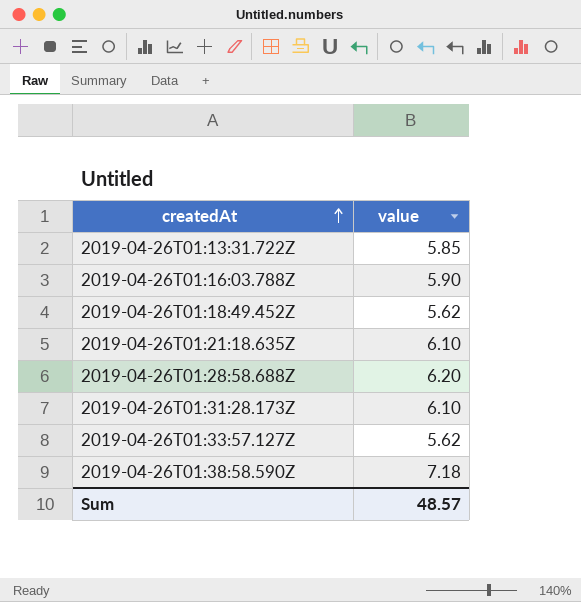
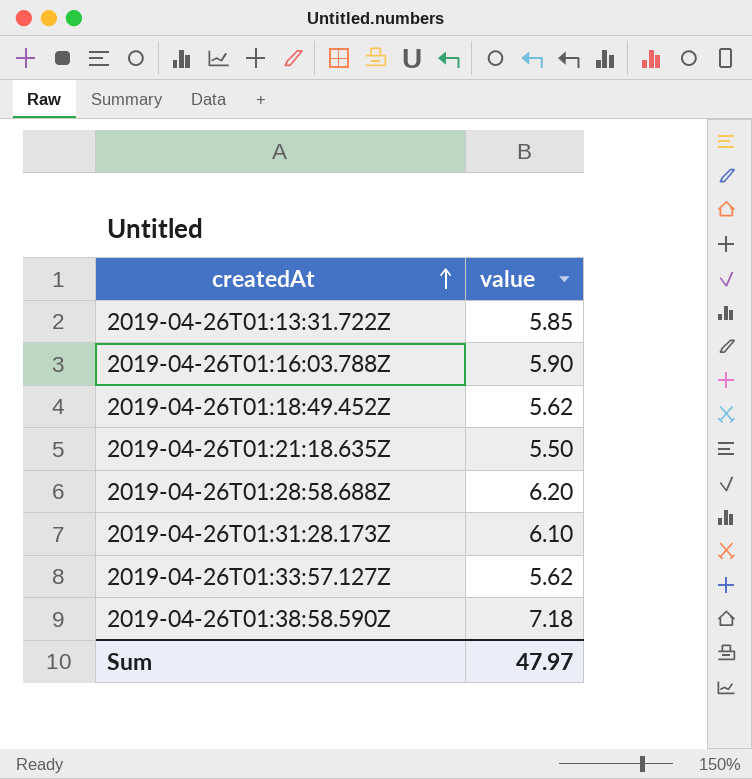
2019-04-26T01:21:18.635Z | value: 6.10 -> 5.50
Sum | value: 48.57 -> 47.97

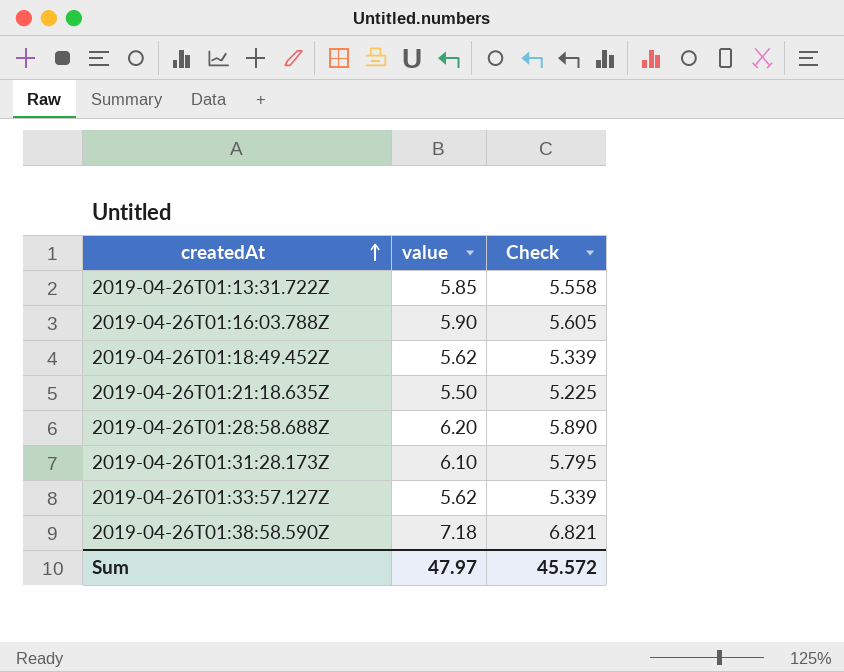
column Check | formula: none -> [value] * 0.95

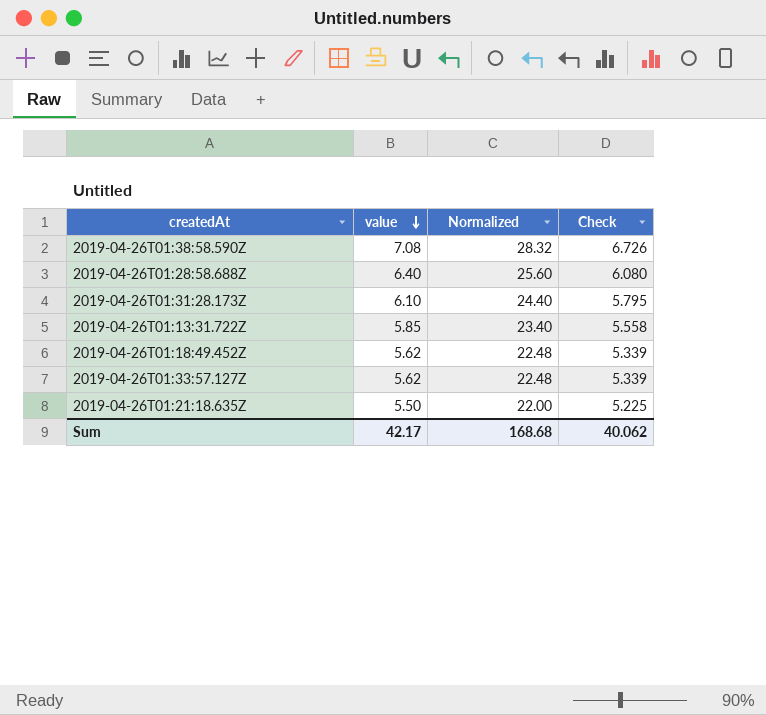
row order: createdAt ascending -> value descending
column Normalized | formula: none -> [value] * 4
row 2019-04-26T01:16:03.788Z: 5.90 | 5.605 -> none
2019-04-26T01:38:58.590Z | value: 7.18 -> 7.08
2019-04-26T01:38:58.590Z | Check: 6.821 -> 6.726
2019-04-26T01:28:58.688Z | value: 6.20 -> 6.40
2019-04-26T01:28:58.688Z | Check: 5.890 -> 6.080
Sum | value: 47.97 -> 42.17
Sum | Check: 45.572 -> 40.062

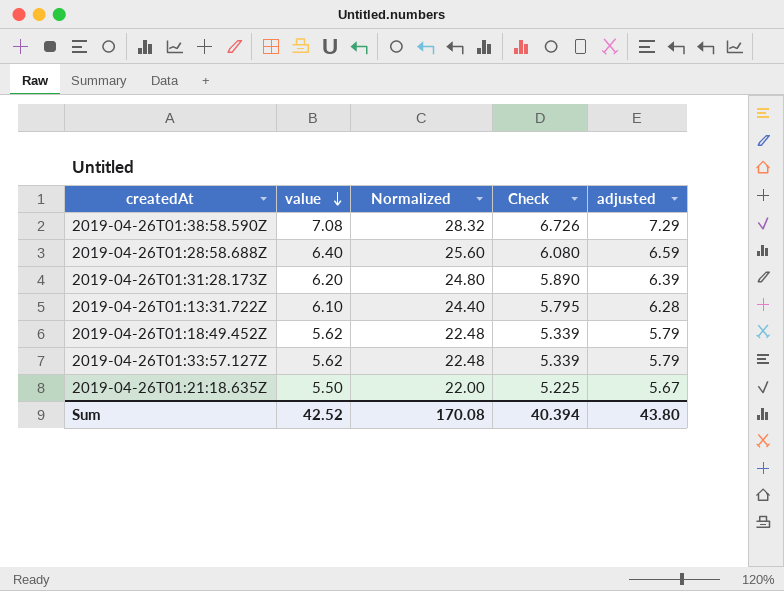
column adjusted | formula: none -> [value] * 1.03
2019-04-26T01:31:28.173Z | value: 6.10 -> 6.20
2019-04-26T01:31:28.173Z | Normalized: 24.40 -> 24.80
2019-04-26T01:31:28.173Z | Check: 5.795 -> 5.890
2019-04-26T01:13:31.722Z | value: 5.85 -> 6.10
2019-04-26T01:13:31.722Z | Normalized: 23.40 -> 24.40
2019-04-26T01:13:31.722Z | Check: 5.558 -> 5.795
Sum | value: 42.17 -> 42.52
Sum | Normalized: 168.68 -> 170.08
Sum | Check: 40.062 -> 40.394

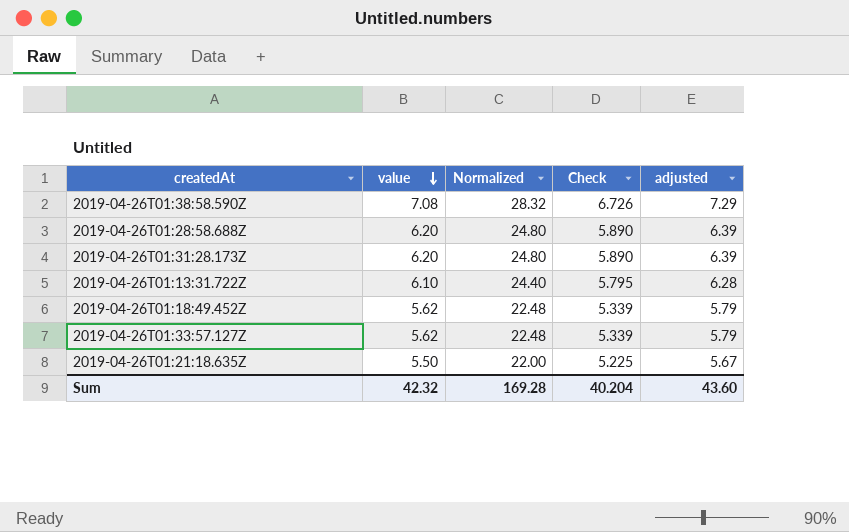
2019-04-26T01:28:58.688Z | value: 6.40 -> 6.20
2019-04-26T01:28:58.688Z | Normalized: 25.60 -> 24.80
2019-04-26T01:28:58.688Z | Check: 6.080 -> 5.890
2019-04-26T01:28:58.688Z | adjusted: 6.59 -> 6.39
Sum | value: 42.52 -> 42.32
Sum | Normalized: 170.08 -> 169.28
Sum | Check: 40.394 -> 40.204
Sum | adjusted: 43.80 -> 43.60

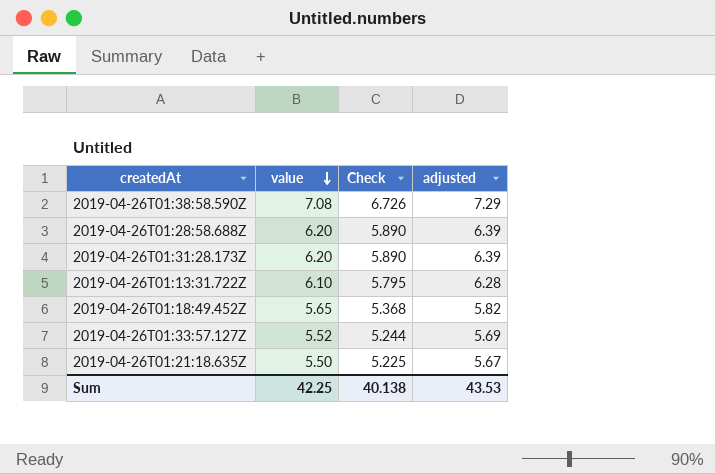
column Normalized | formula: [value] * 4 -> none
2019-04-26T01:18:49.452Z | value: 5.62 -> 5.65
2019-04-26T01:18:49.452Z | Check: 5.339 -> 5.368
2019-04-26T01:18:49.452Z | adjusted: 5.79 -> 5.82
2019-04-26T01:33:57.127Z | value: 5.62 -> 5.52
2019-04-26T01:33:57.127Z | Check: 5.339 -> 5.244
2019-04-26T01:33:57.127Z | adjusted: 5.79 -> 5.69
Sum | value: 42.32 -> 42.25
Sum | Check: 40.204 -> 40.138
Sum | adjusted: 43.60 -> 43.53

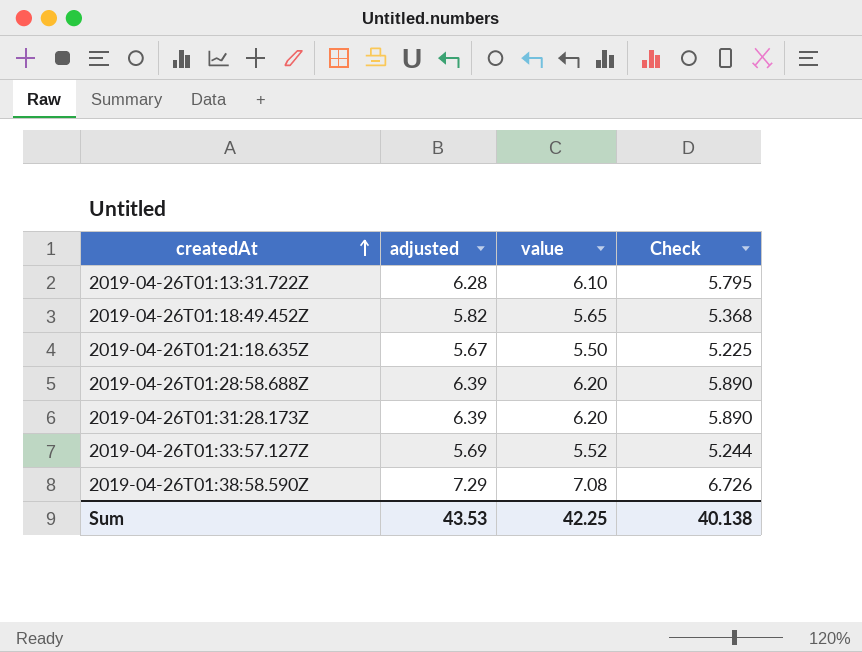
row order: value descending -> createdAt ascending
column adjusted | position: 4 -> 2

